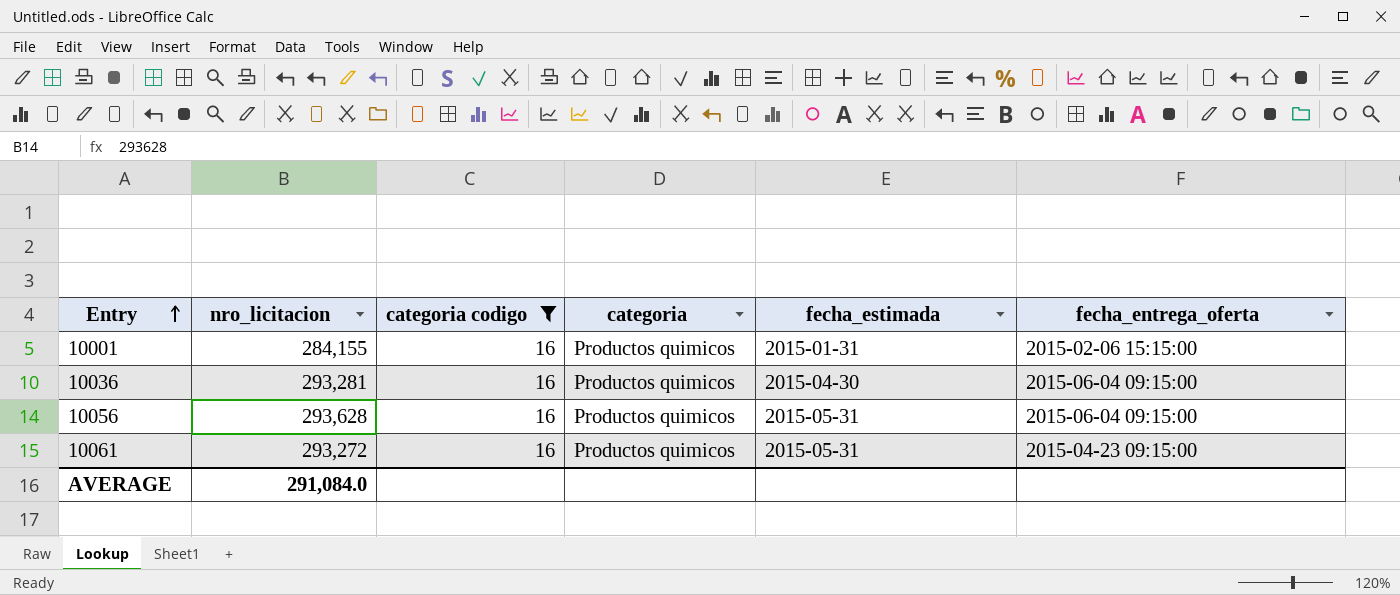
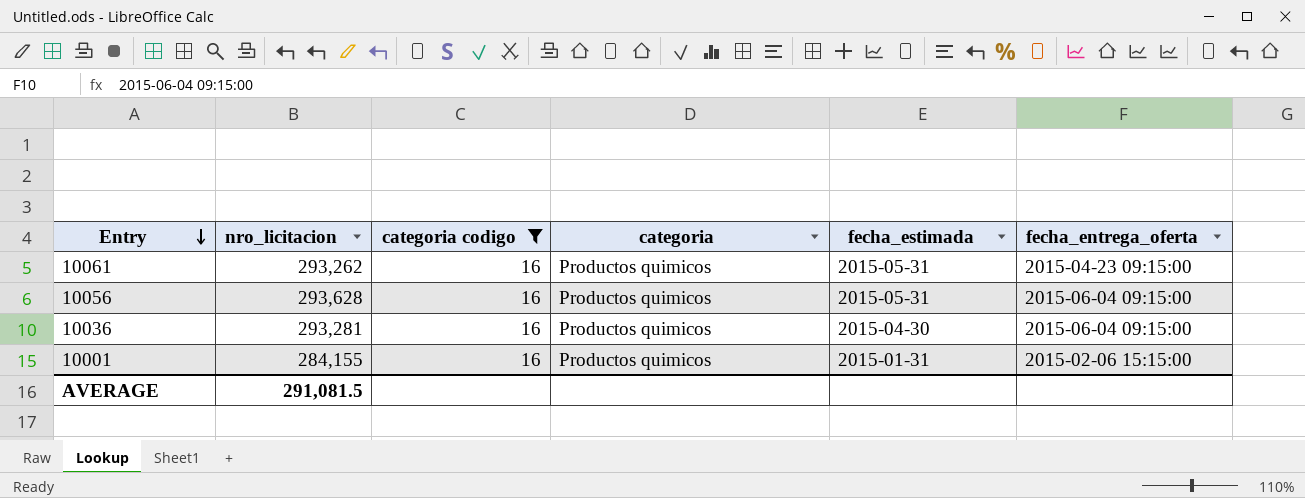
row order: Entry ascending -> Entry descending
10061 | nro_licitacion: 293,272 -> 293,262
AVERAGE | nro_licitacion: 291,084.0 -> 291,081.5

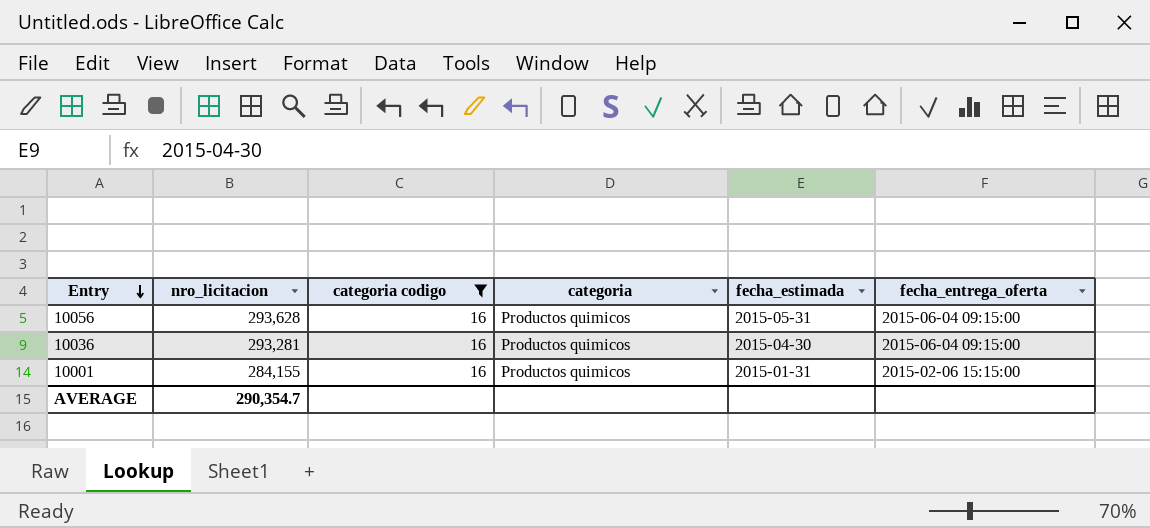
row 10061: 293,262 | 16 | Productos quimicos | 2015-05-31 | 2015-04-23 09:15:00 -> none
AVERAGE | nro_licitacion: 291,081.5 -> 290,354.7

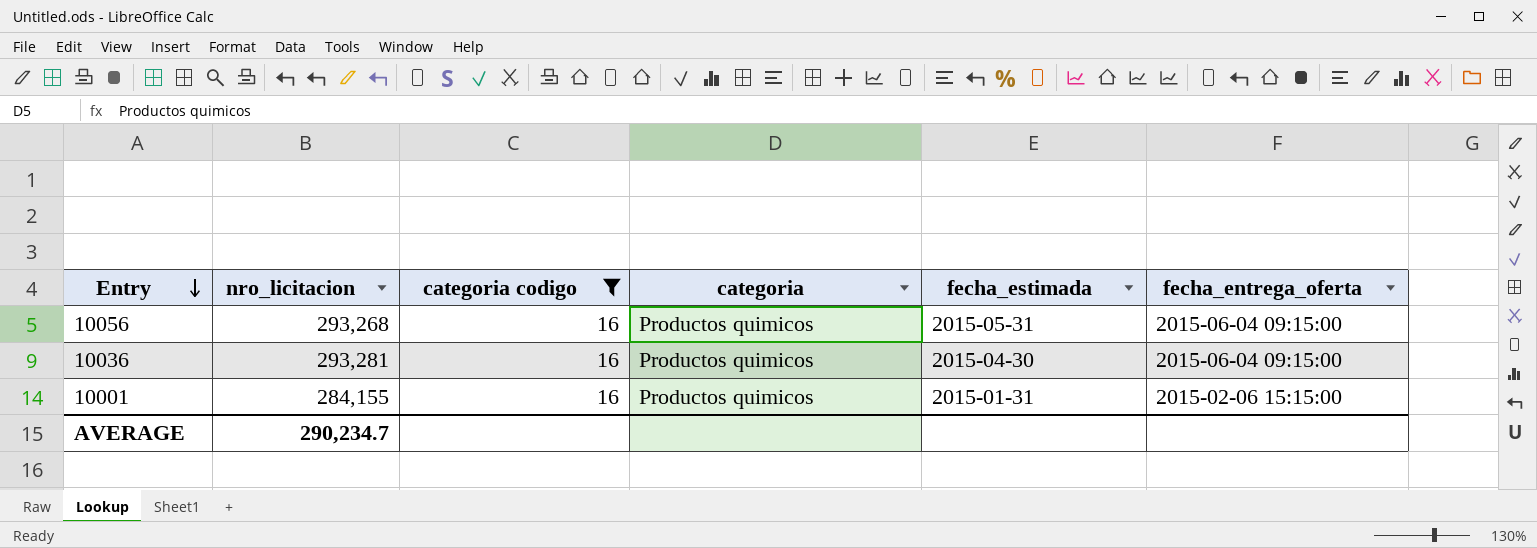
10056 | nro_licitacion: 293,628 -> 293,268
AVERAGE | nro_licitacion: 290,354.7 -> 290,234.7

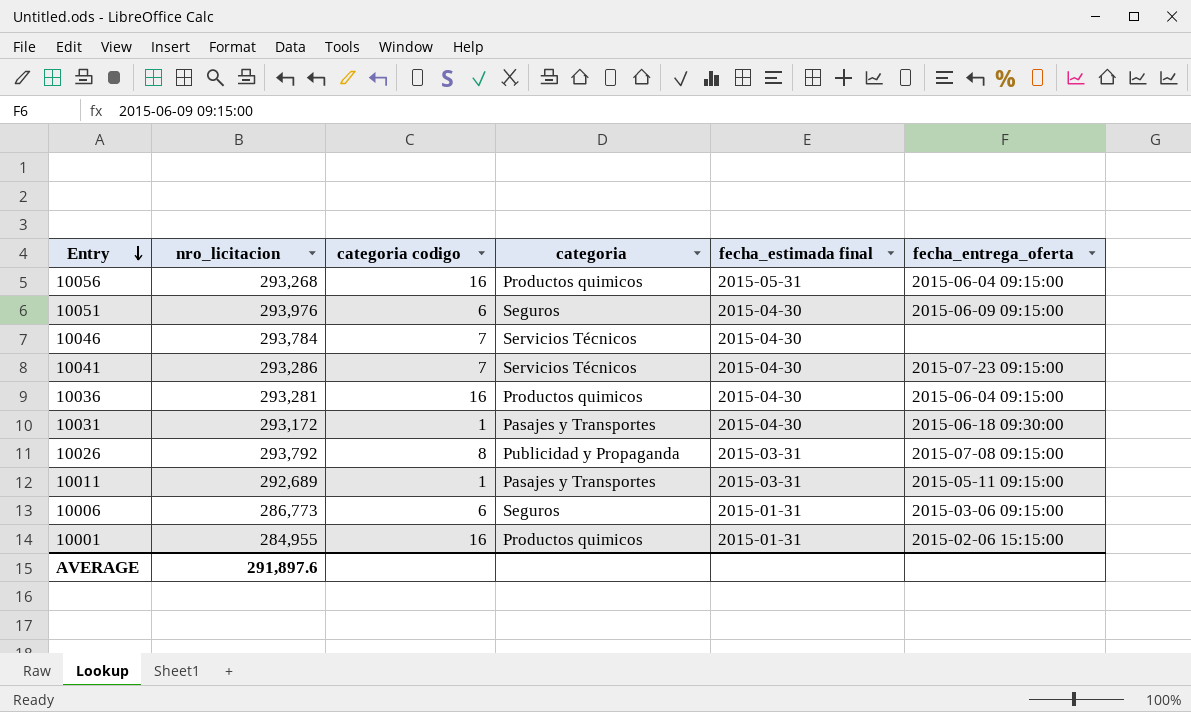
filter: categoria codigo = 16 -> none
column name: fecha_estimada -> fecha_estimada final
10001 | nro_licitacion: 284,155 -> 284,955
AVERAGE | nro_licitacion: 290,234.7 -> 291,897.6

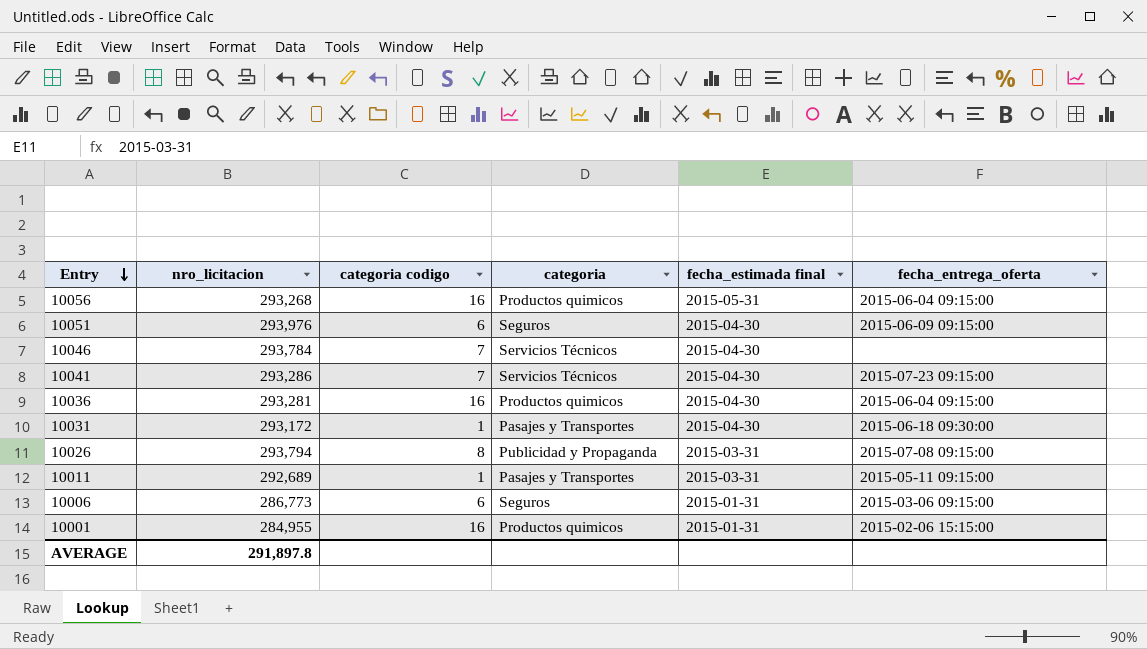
10026 | nro_licitacion: 293,792 -> 293,794
AVERAGE | nro_licitacion: 291,897.6 -> 291,897.8

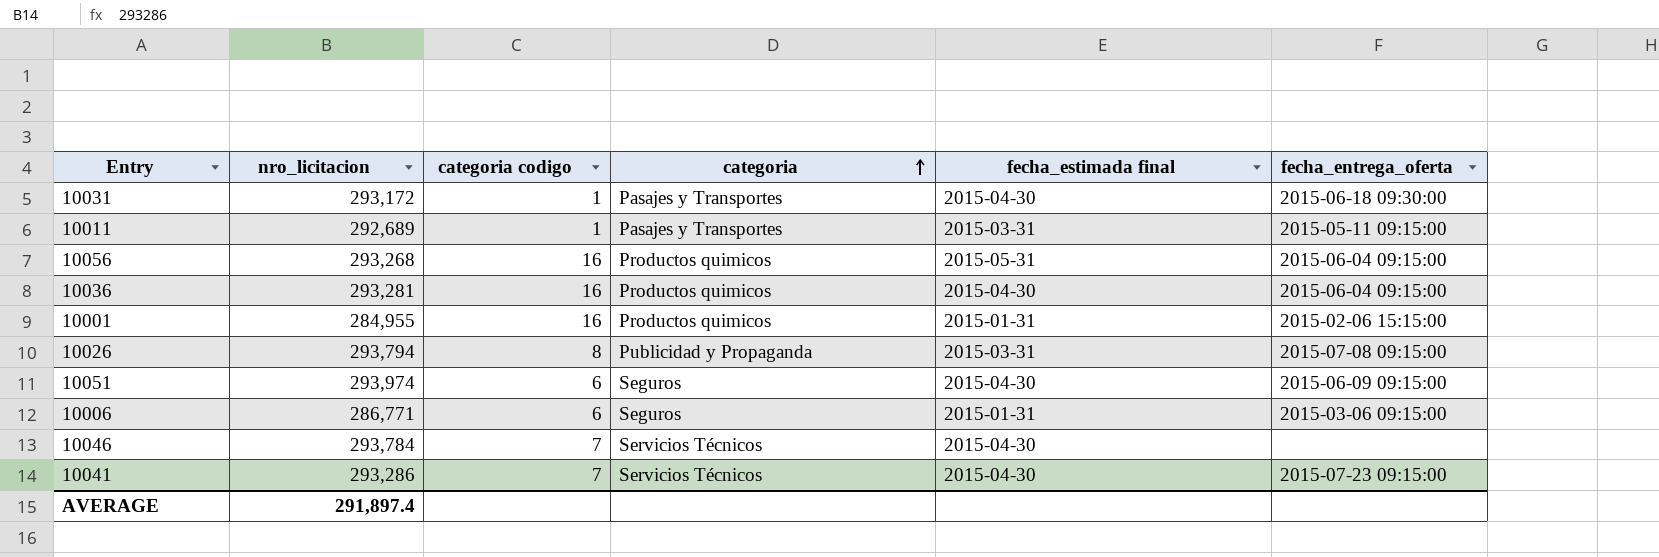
row order: Entry descending -> categoria ascending
10051 | nro_licitacion: 293,976 -> 293,974
10006 | nro_licitacion: 286,773 -> 286,771
AVERAGE | nro_licitacion: 291,897.8 -> 291,897.4

